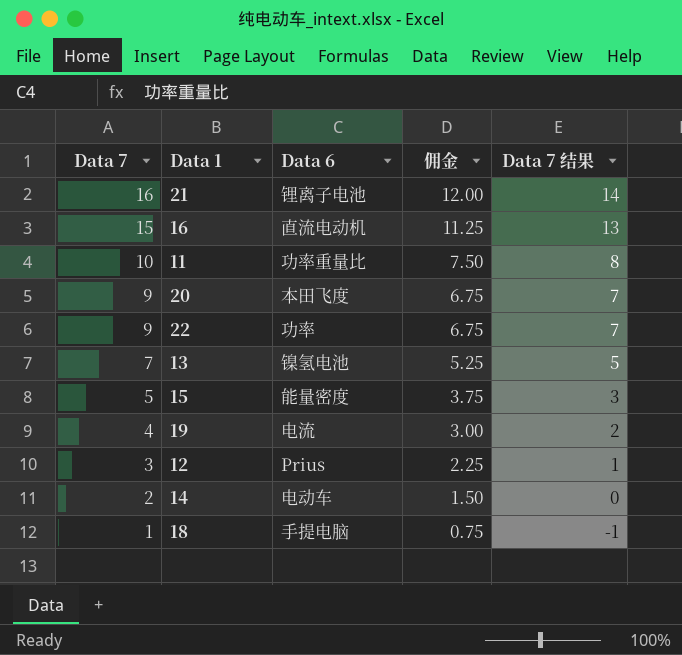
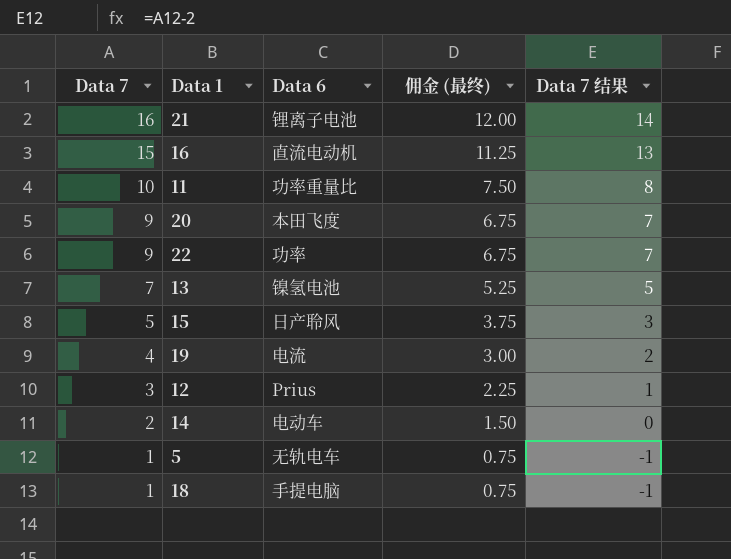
column name: 佣金 -> 佣金 (最终)
15 | Data 6: 能量密度 -> 日产聆风
row 5: none -> 1 | 无轨电车 | 0.75 | -1

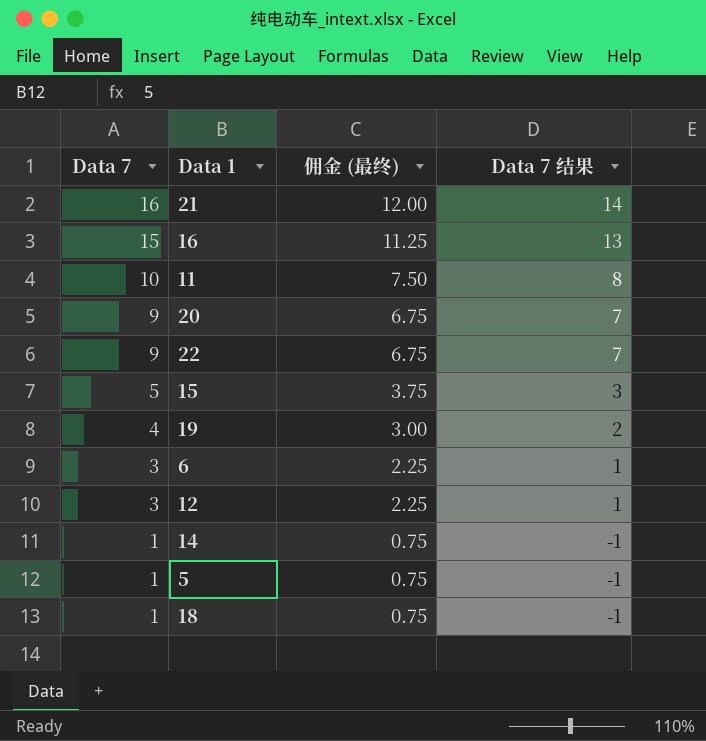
column Data 6 | position: 3 -> none
row 13: 7 | 镍氢电池 | 5.25 | 5 -> none
row 6: none -> 3 | 2.25 | 1
14 | Data 7: 2 -> 1
14 | 佣金 (最终): 1.50 -> 0.75
14 | Data 7 结果: 0 -> -1

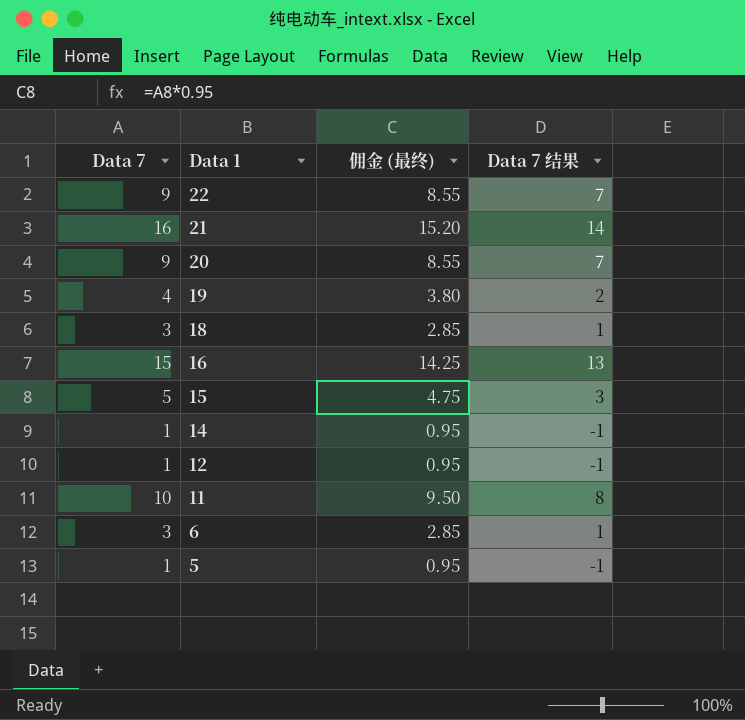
row order: Data 7 descending -> Data 1 descending
column 佣金 (最终) | formula: [Data 7] * 0.75 -> [Data 7] * 0.95
18 | Data 7: 1 -> 3
18 | Data 7 结果: -1 -> 1
12 | Data 7: 3 -> 1
12 | Data 7 结果: 1 -> -1

